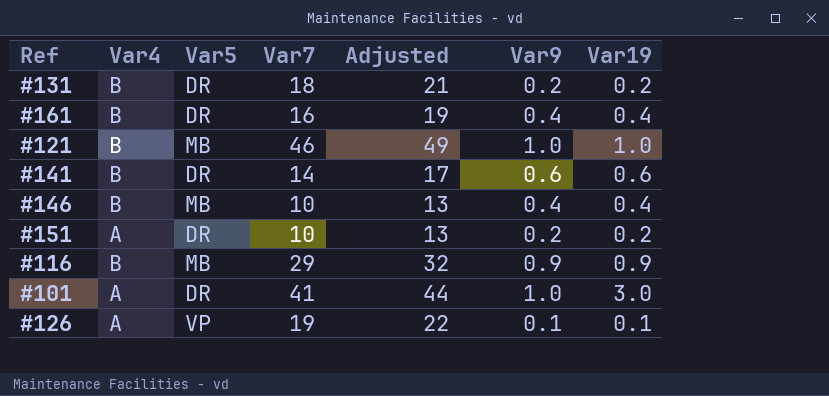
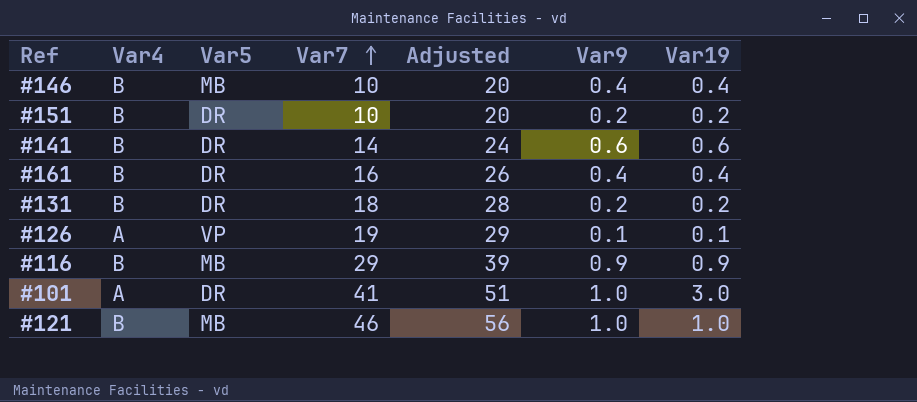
row order: none -> Var7 ascending
column Adjusted | formula: [Var7] + 3 -> [Var7] + 10
#151 | Var4: A -> B

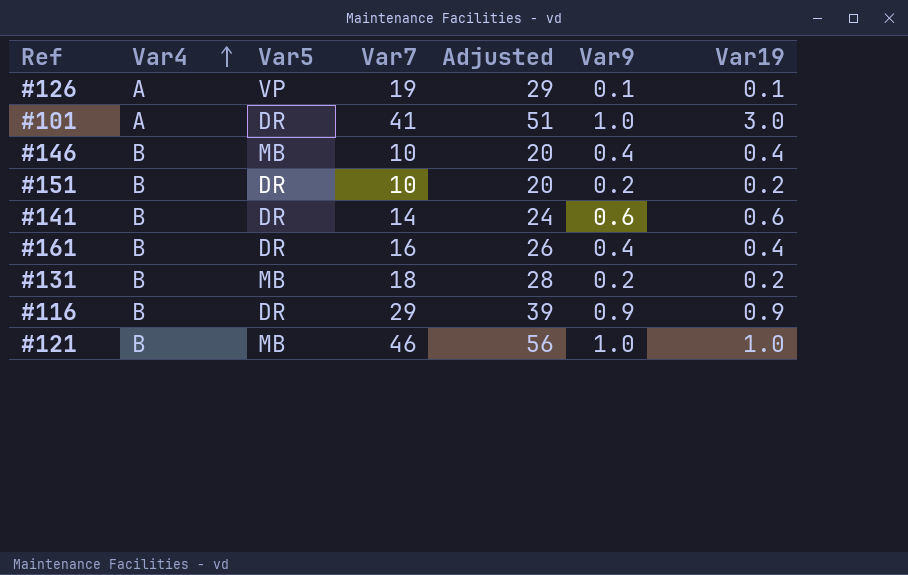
row order: Var7 ascending -> Var4 ascending
#131 | Var5: DR -> MB
#116 | Var5: MB -> DR

